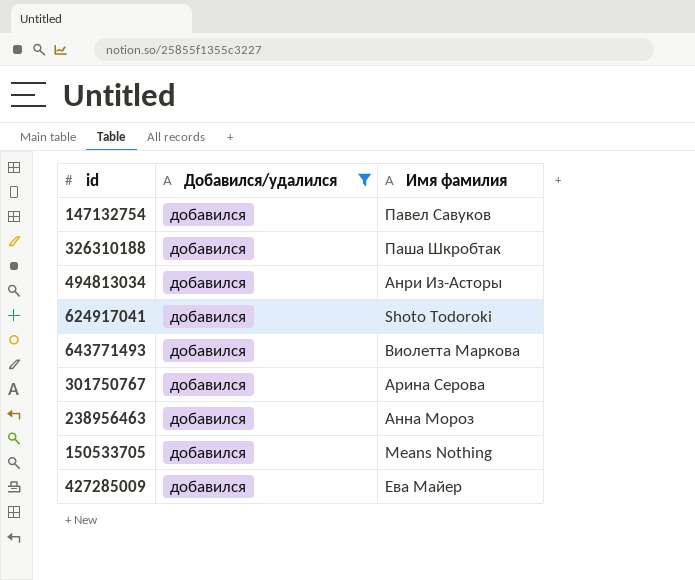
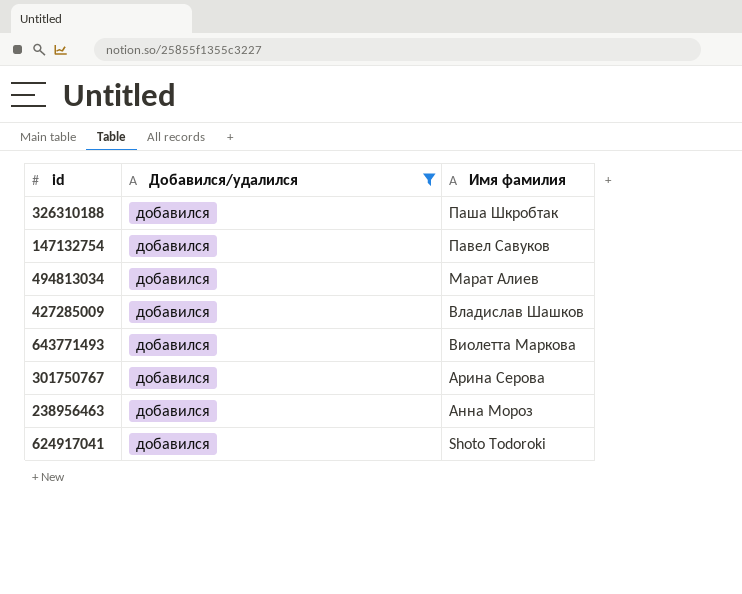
row order: none -> Имя фамилия descending
row 150533705: добавился | Means Nothing -> none
494813034 | Имя фамилия: Анри Из-Асторы -> Марат Алиев
427285009 | Имя фамилия: Ева Майер -> Владислав Шашков

